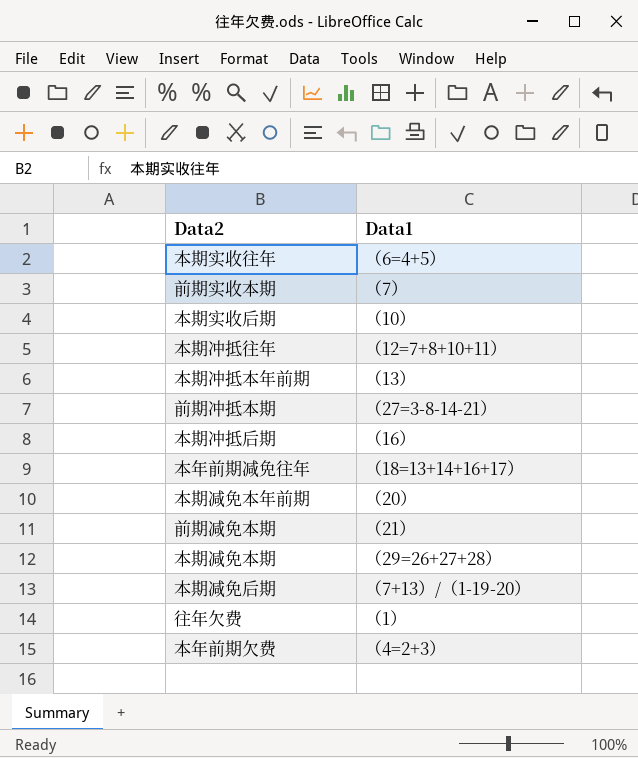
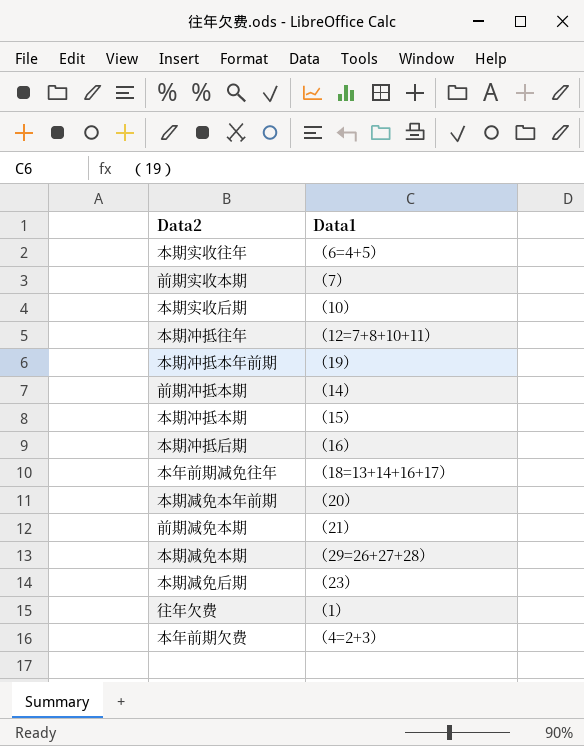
本期冲抵本年前期 | Data1: （13） -> （19）
前期冲抵本期 | Data1: （27=3-8-14-21） -> （14）
row 本期冲抵本期: none -> （15）
本期减免后期 | Data1: （7+13）/（1-19-20） -> （23）

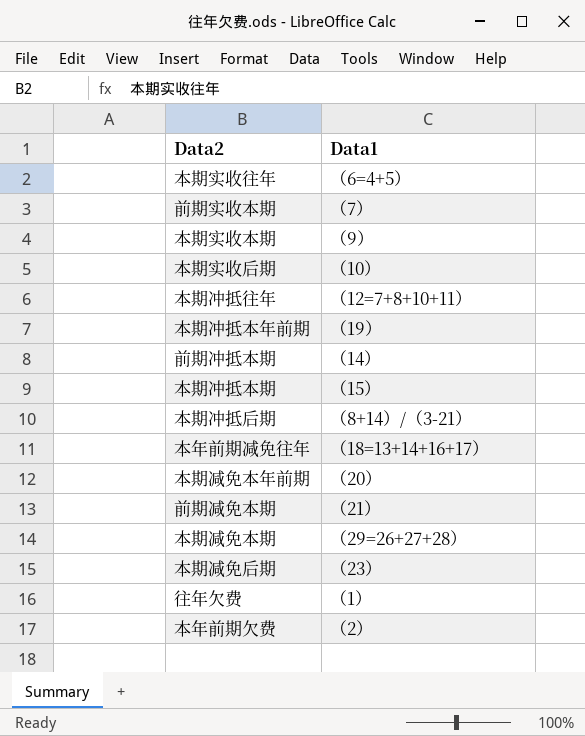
row 本期实收本期: none -> （9）
本期冲抵后期 | Data1: （16） -> （8+14）/（3-21）
本年前期欠费 | Data1: （4=2+3） -> （2）

